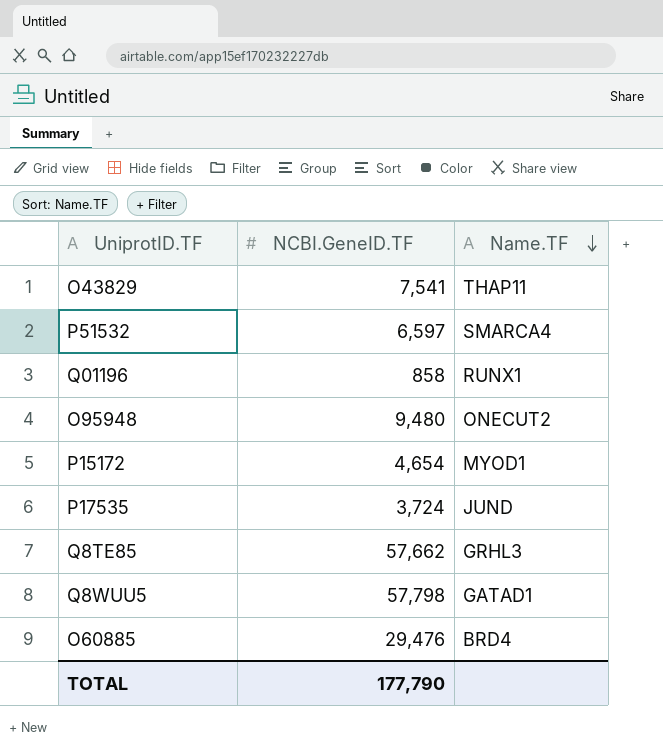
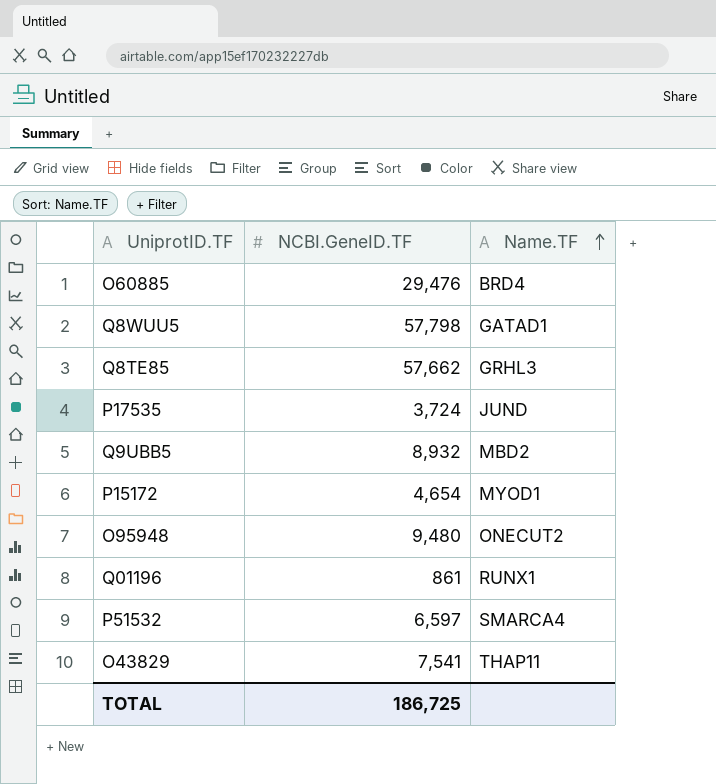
row order: Name.TF descending -> Name.TF ascending
row Q9UBB5: none -> 8,932 | MBD2
Q01196 | NCBI.GeneID.TF: 858 -> 861
TOTAL | NCBI.GeneID.TF: 177,790 -> 186,725

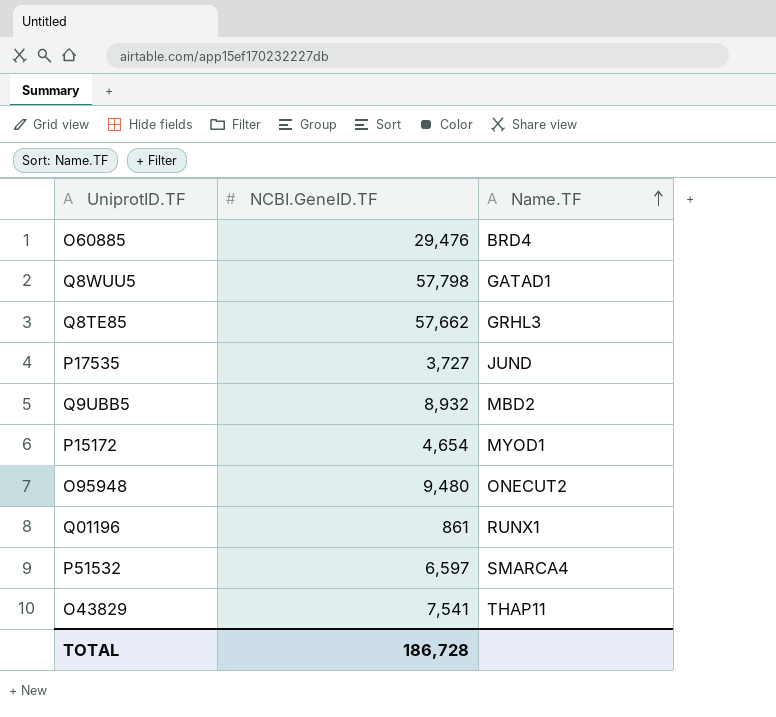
P17535 | NCBI.GeneID.TF: 3,724 -> 3,727
TOTAL | NCBI.GeneID.TF: 186,725 -> 186,728

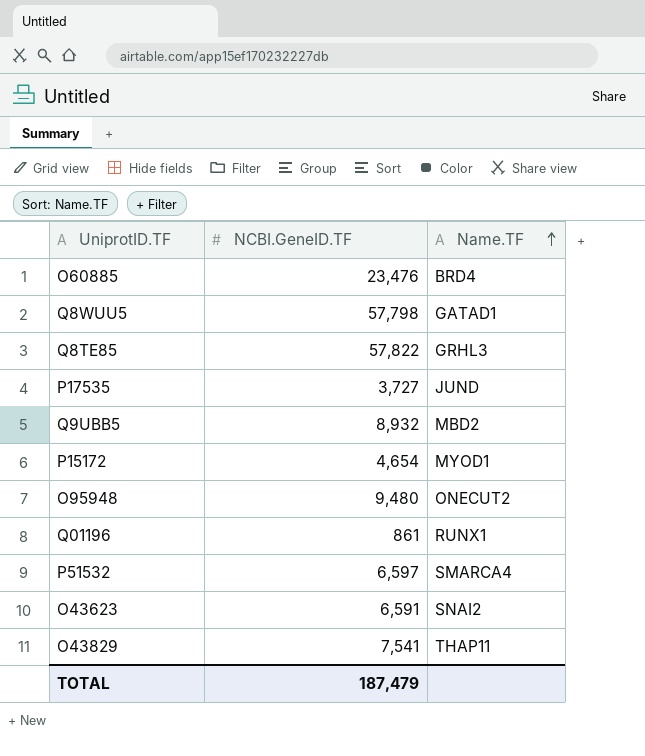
O60885 | NCBI.GeneID.TF: 29,476 -> 23,476
Q8TE85 | NCBI.GeneID.TF: 57,662 -> 57,822
row O43623: none -> 6,591 | SNAI2
TOTAL | NCBI.GeneID.TF: 186,728 -> 187,479

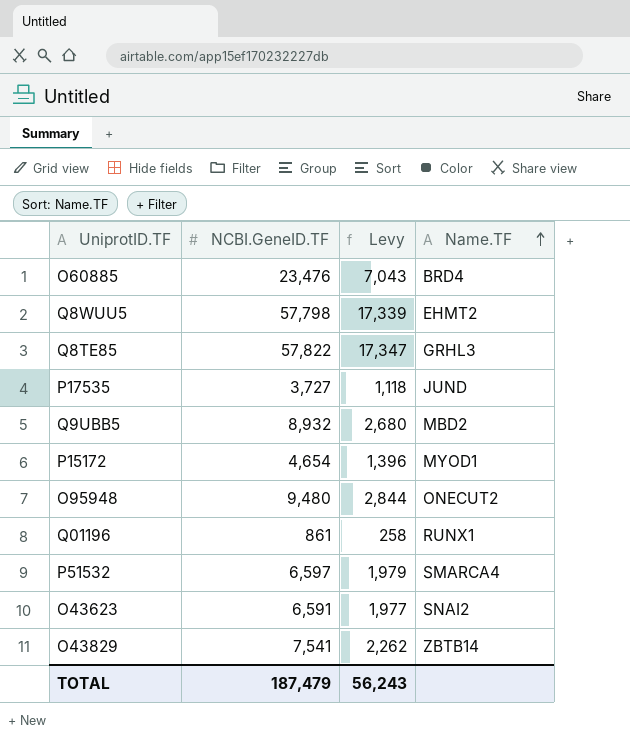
column Levy | formula: none -> [NCBI.GeneID.TF] * 0.3
Q8WUU5 | Name.TF: GATAD1 -> EHMT2
O43829 | Name.TF: THAP11 -> ZBTB14

